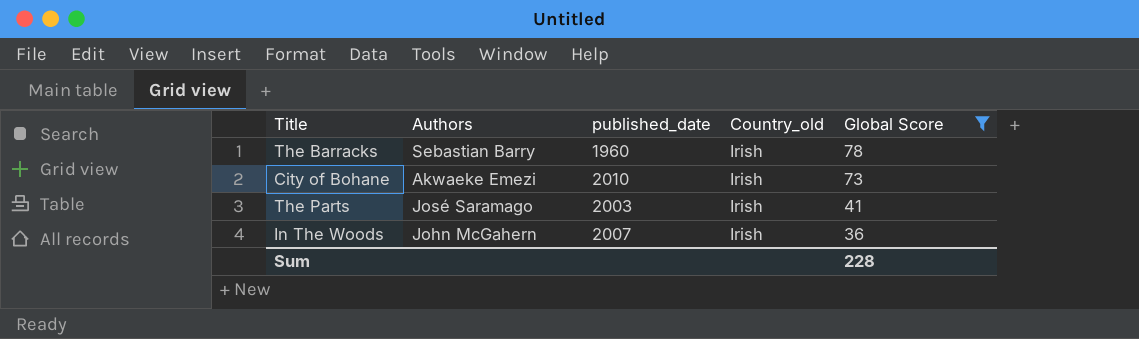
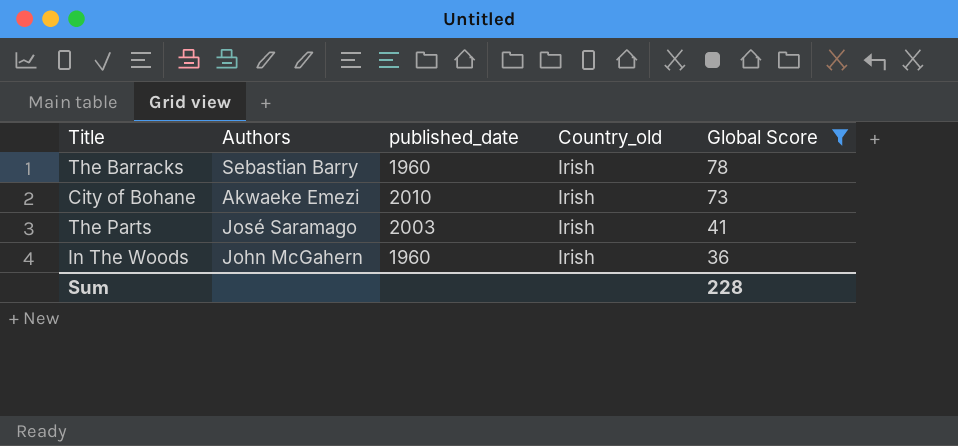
In The Woods | published_date: 2007 -> 1960

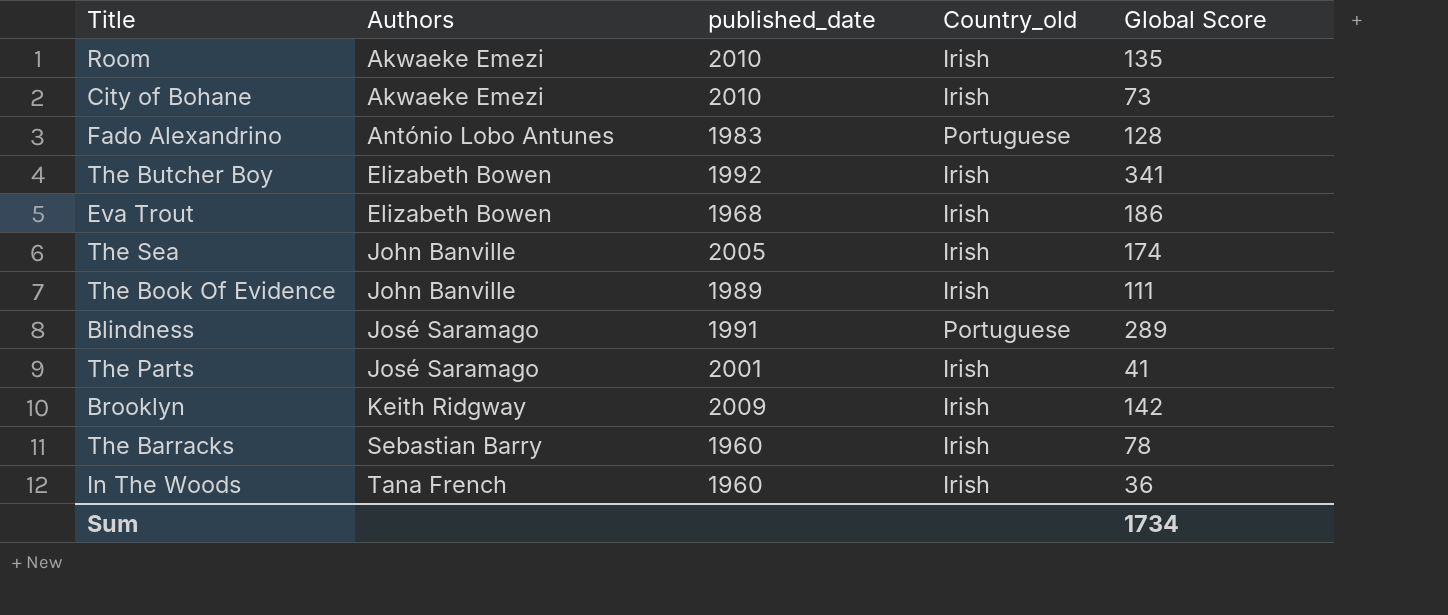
filter: Global Score <= 78 -> none
row order: Global Score descending -> Authors ascending
The Parts | published_date: 2003 -> 2001
In The Woods | Authors: John McGahern -> Tana French
Sum | Global Score: 228 -> 1734

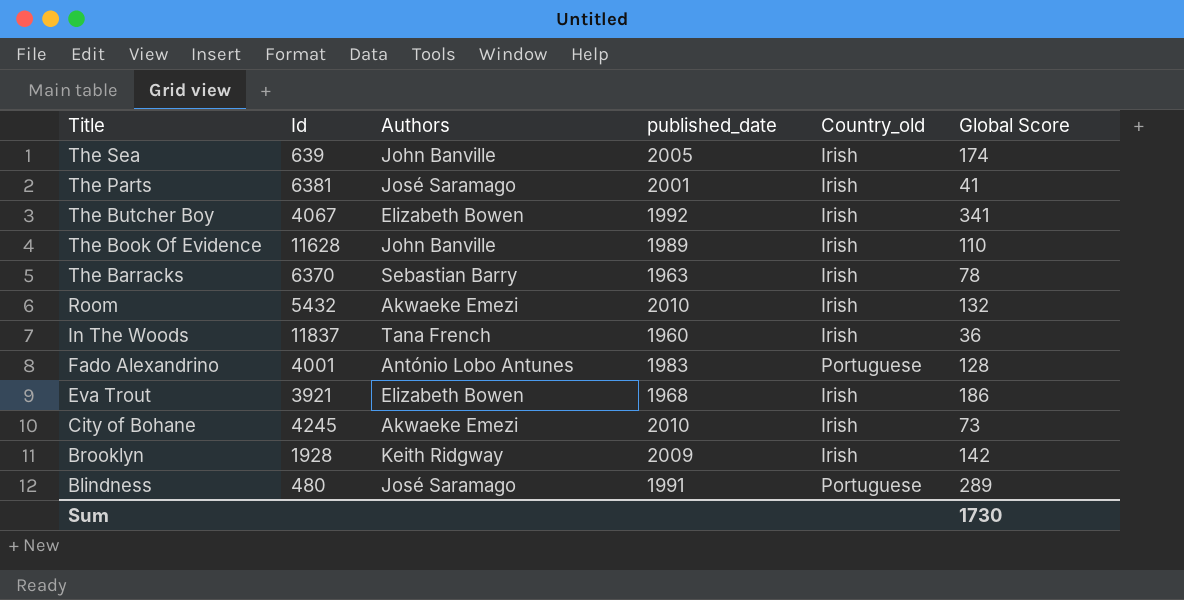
row order: Authors ascending -> Title descending
column Id | position: none -> 2
The Book Of Evidence | Global Score: 111 -> 110
The Barracks | published_date: 1960 -> 1963
Room | Global Score: 135 -> 132
Sum | Global Score: 1734 -> 1730

